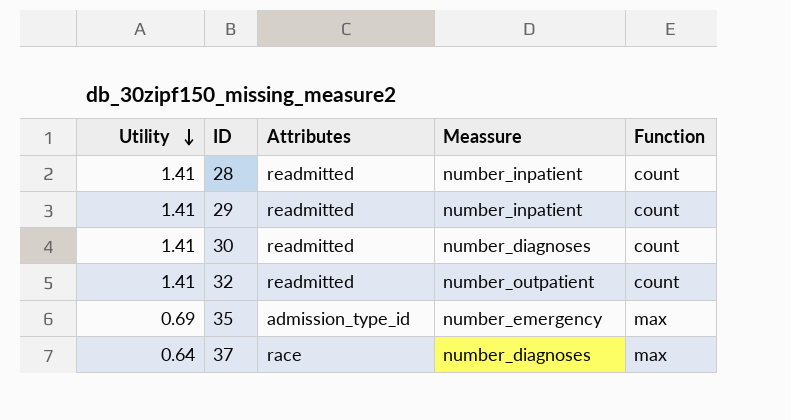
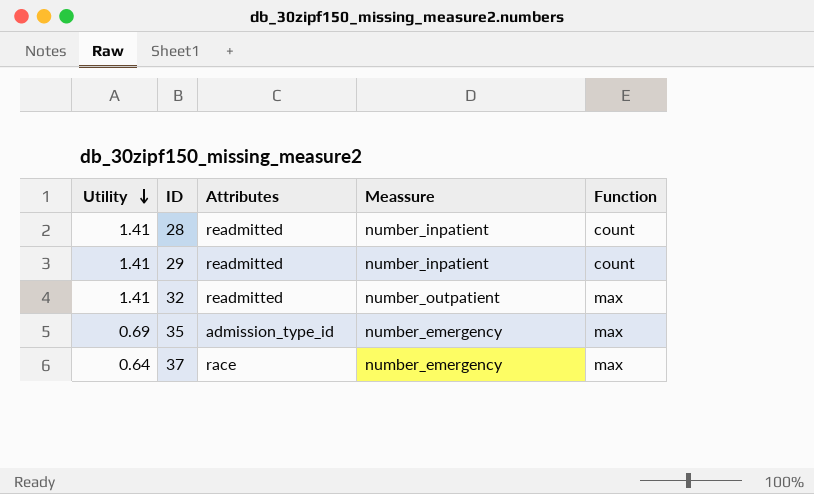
row 30: 1.41 | readmitted | number_diagnoses | count -> none
32 | Function: count -> max
37 | Meassure: number_diagnoses -> number_emergency

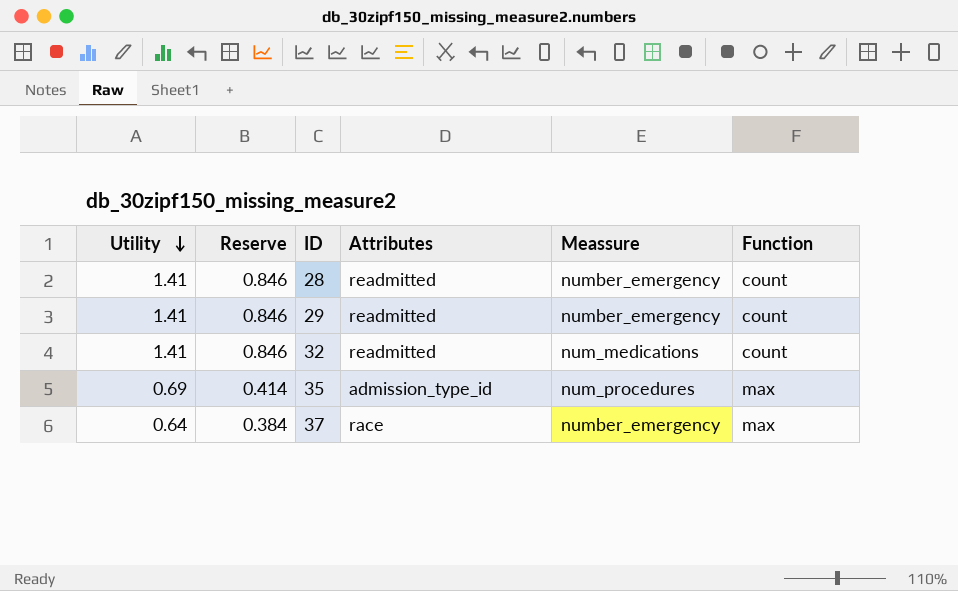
column Reserve | formula: none -> [Utility] * 0.6
28 | Meassure: number_inpatient -> number_emergency
29 | Meassure: number_inpatient -> number_emergency
32 | Meassure: number_outpatient -> num_medications
32 | Function: max -> count
35 | Meassure: number_emergency -> num_procedures

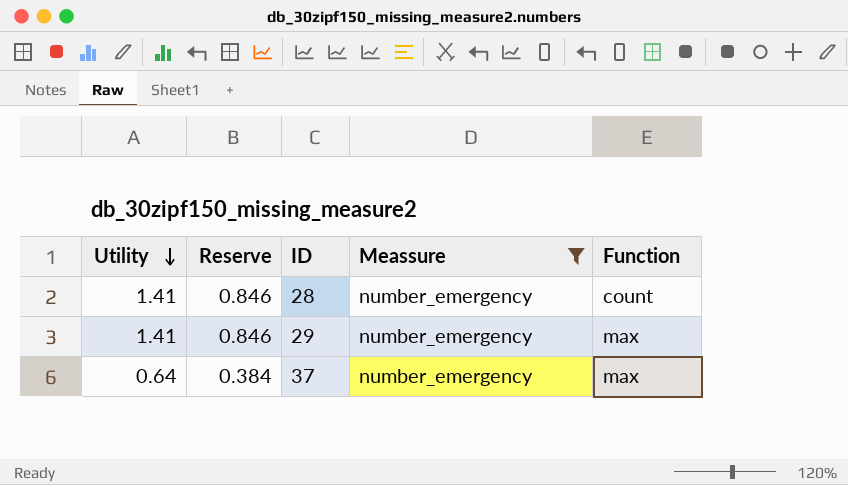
filter: none -> Meassure = number_emergency
column Attributes | position: 4 -> none
29 | Function: count -> max

